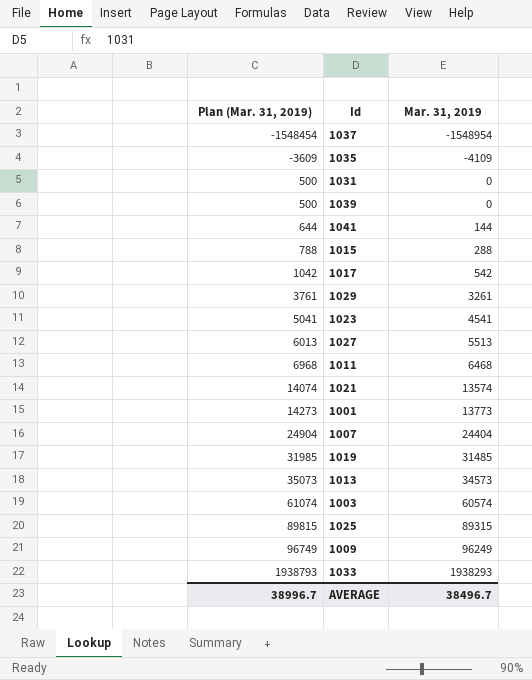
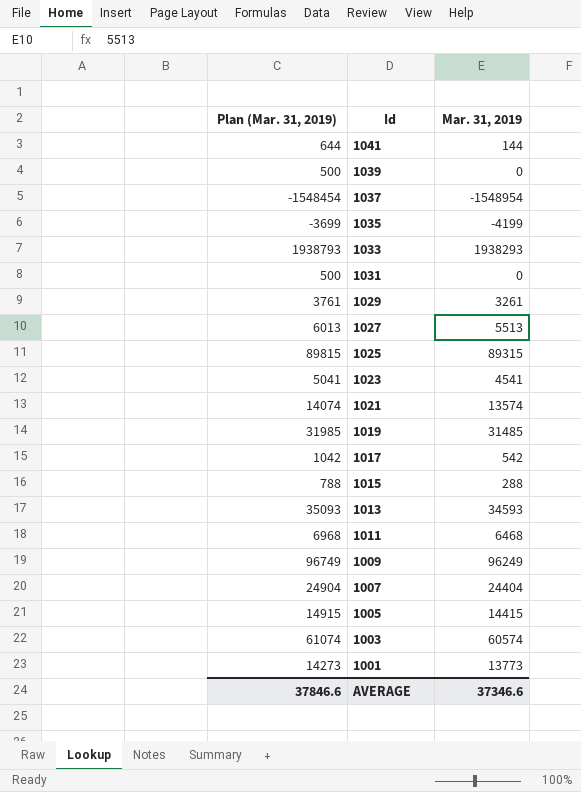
row order: Plan (Mar. 31, 2019) ascending -> Id descending
1035 | Plan (Mar. 31, 2019): -3609 -> -3699
1035 | Mar. 31, 2019: -4109 -> -4199
1013 | Plan (Mar. 31, 2019): 35073 -> 35093
1013 | Mar. 31, 2019: 34573 -> 34593
row 1005: none -> 14915 | 14415
AVERAGE | Plan (Mar. 31, 2019): 38996.7 -> 37846.6
AVERAGE | Mar. 31, 2019: 38496.7 -> 37346.6

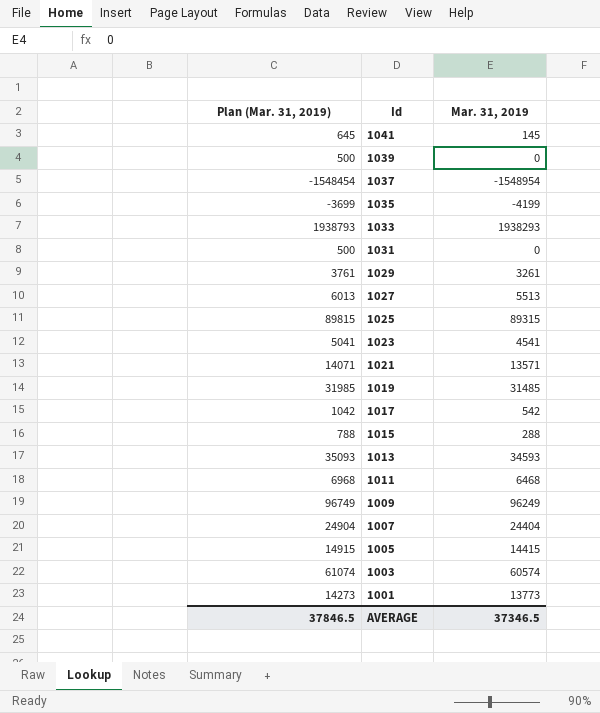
1041 | Plan (Mar. 31, 2019): 644 -> 645
1041 | Mar. 31, 2019: 144 -> 145
1021 | Plan (Mar. 31, 2019): 14074 -> 14071
1021 | Mar. 31, 2019: 13574 -> 13571
AVERAGE | Plan (Mar. 31, 2019): 37846.6 -> 37846.5
AVERAGE | Mar. 31, 2019: 37346.6 -> 37346.5

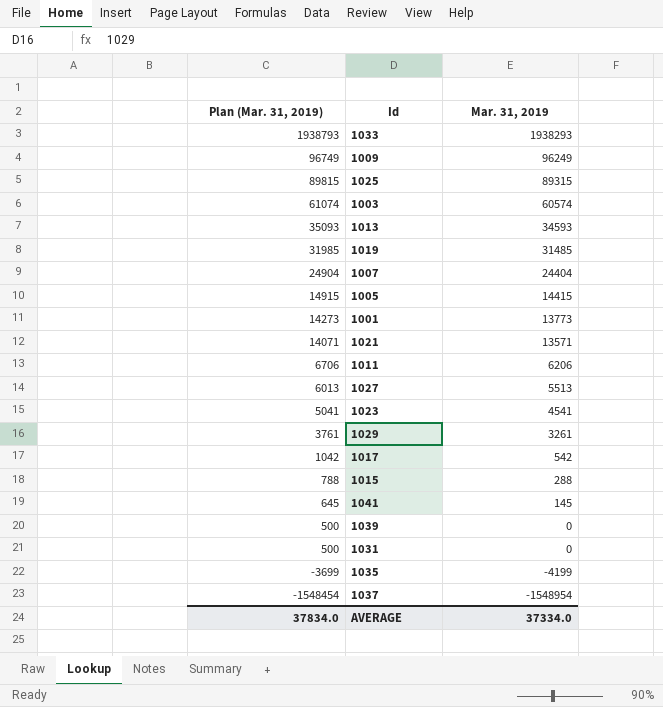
row order: Id descending -> Plan (Mar. 31, 2019) descending
1011 | Plan (Mar. 31, 2019): 6968 -> 6706
1011 | Mar. 31, 2019: 6468 -> 6206
AVERAGE | Plan (Mar. 31, 2019): 37846.5 -> 37834.0
AVERAGE | Mar. 31, 2019: 37346.5 -> 37334.0

